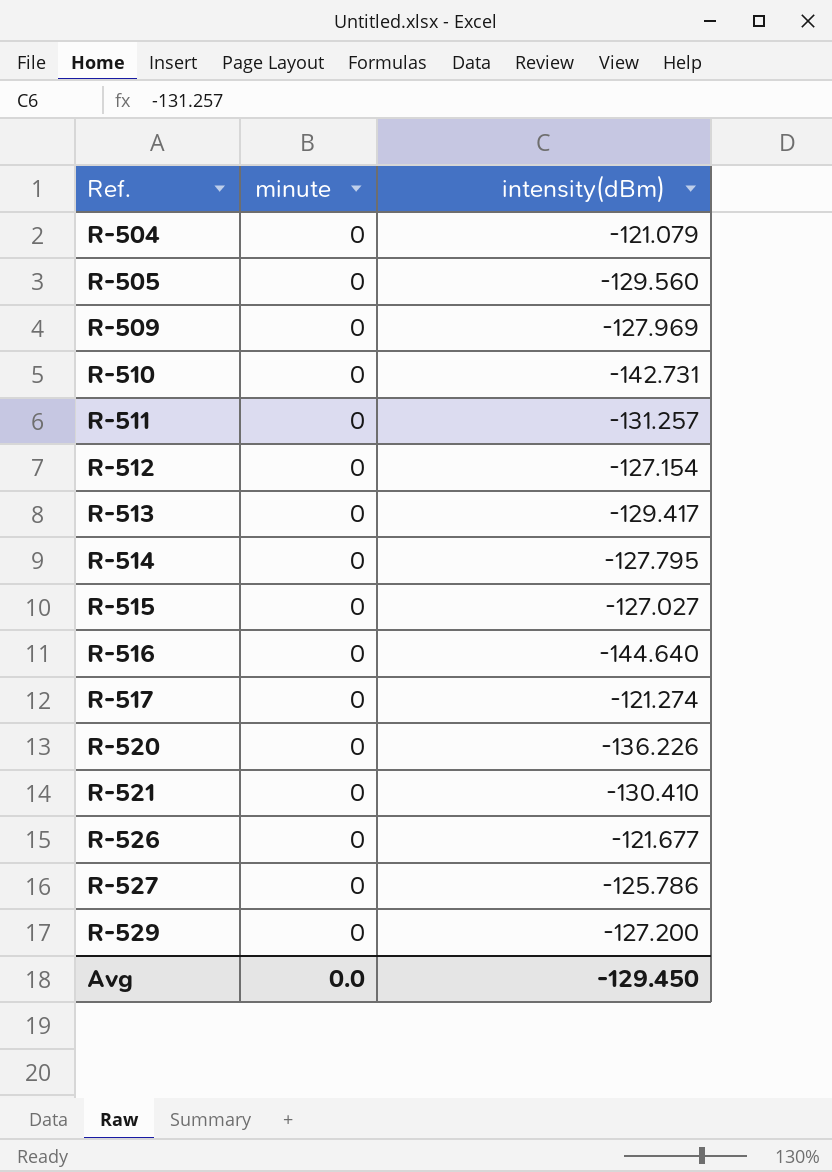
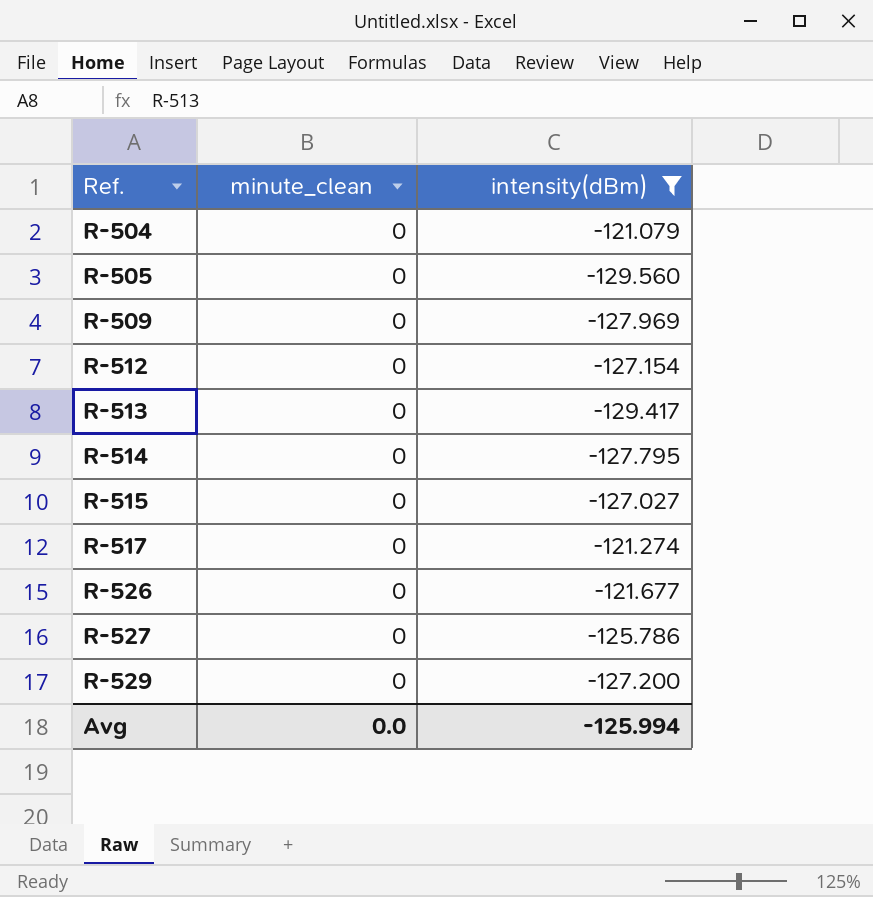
filter: none -> intensity(dBm) >= -129.560
column name: minute -> minute_clean
Avg | intensity(dBm): -129.450 -> -125.994

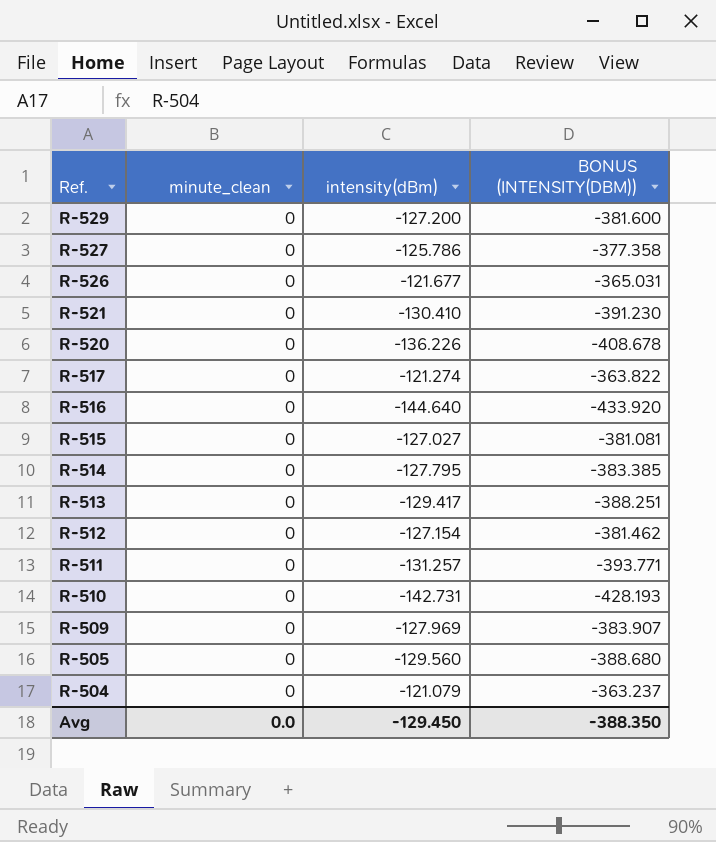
filter: intensity(dBm) >= -129.560 -> none
row order: Ref. ascending -> Ref. descending
column BONUS (INTENSITY(DBM)) | formula: none -> [intensity(dBm)] * 3
Avg | intensity(dBm): -125.994 -> -129.450

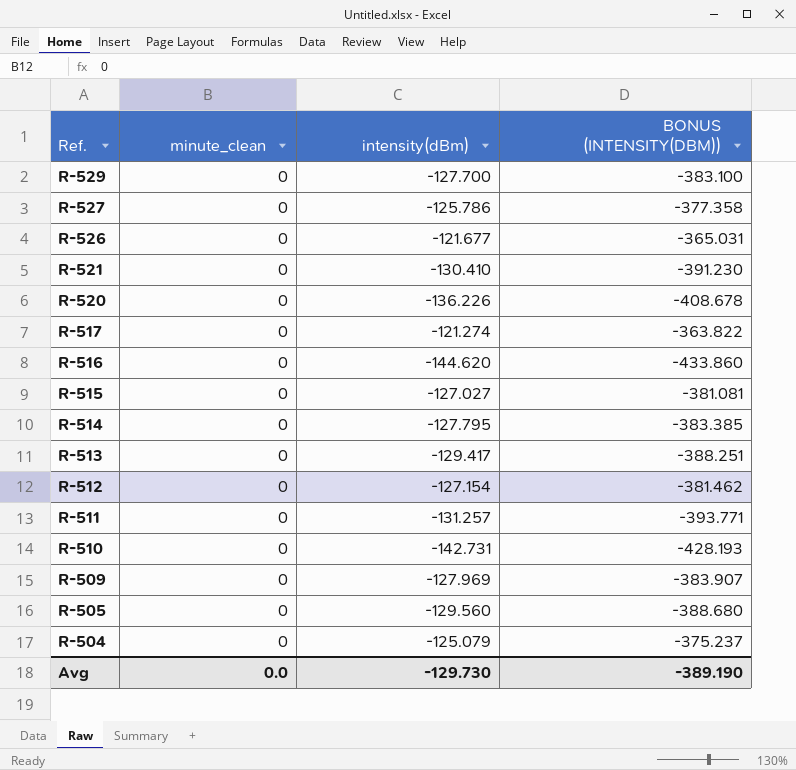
R-529 | intensity(dBm): -127.200 -> -127.700
R-529 | BONUS (INTENSITY(DBM)): -381.600 -> -383.100
R-516 | intensity(dBm): -144.640 -> -144.620
R-516 | BONUS (INTENSITY(DBM)): -433.920 -> -433.860
R-504 | intensity(dBm): -121.079 -> -125.079
R-504 | BONUS (INTENSITY(DBM)): -363.237 -> -375.237
Avg | intensity(dBm): -129.450 -> -129.730
Avg | BONUS (INTENSITY(DBM)): -388.350 -> -389.190

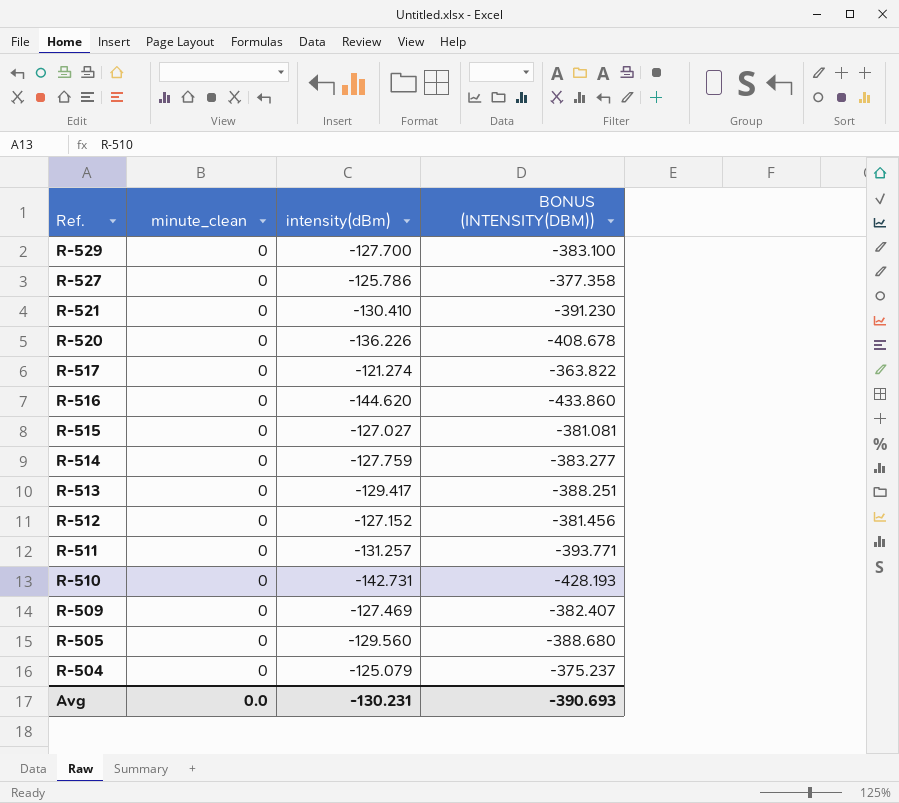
row R-526: 0 | -121.677 | -365.031 -> none
R-514 | intensity(dBm): -127.795 -> -127.759
R-514 | BONUS (INTENSITY(DBM)): -383.385 -> -383.277
R-512 | intensity(dBm): -127.154 -> -127.152
R-512 | BONUS (INTENSITY(DBM)): -381.462 -> -381.456
R-509 | intensity(dBm): -127.969 -> -127.469
R-509 | BONUS (INTENSITY(DBM)): -383.907 -> -382.407
Avg | intensity(dBm): -129.730 -> -130.231
Avg | BONUS (INTENSITY(DBM)): -389.190 -> -390.693

